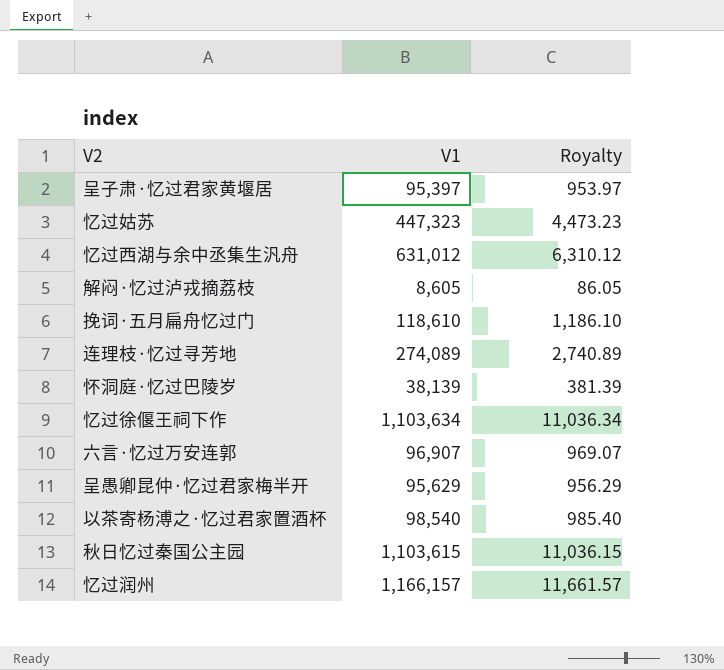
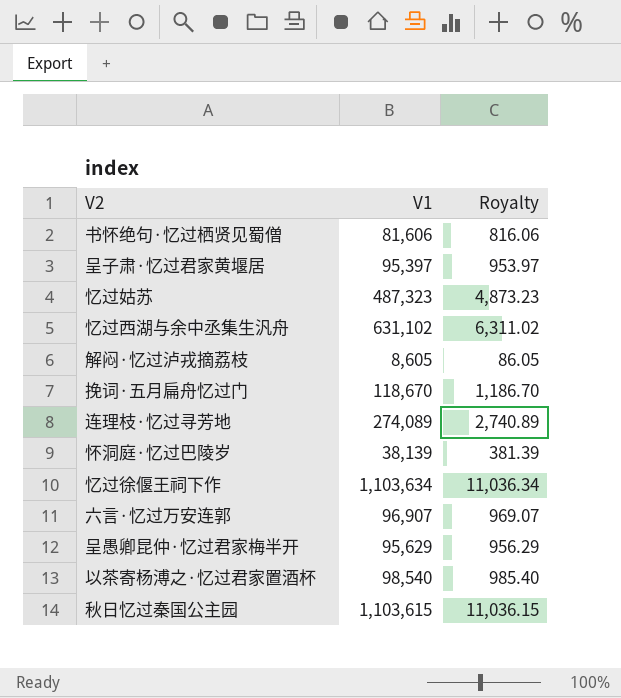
row 忆过润州: 1,166,157 | 11,661.57 -> none
row 书怀绝句·忆过栖贤见蜀僧: none -> 81,606 | 816.06
忆过姑苏 | V1: 447,323 -> 487,323
忆过姑苏 | Royalty: 4,473.23 -> 4,873.23
忆过西湖与余中丞集生汎舟 | V1: 631,012 -> 631,102
忆过西湖与余中丞集生汎舟 | Royalty: 6,310.12 -> 6,311.02
挽词·五月扁舟忆过门 | V1: 118,610 -> 118,670
挽词·五月扁舟忆过门 | Royalty: 1,186.10 -> 1,186.70

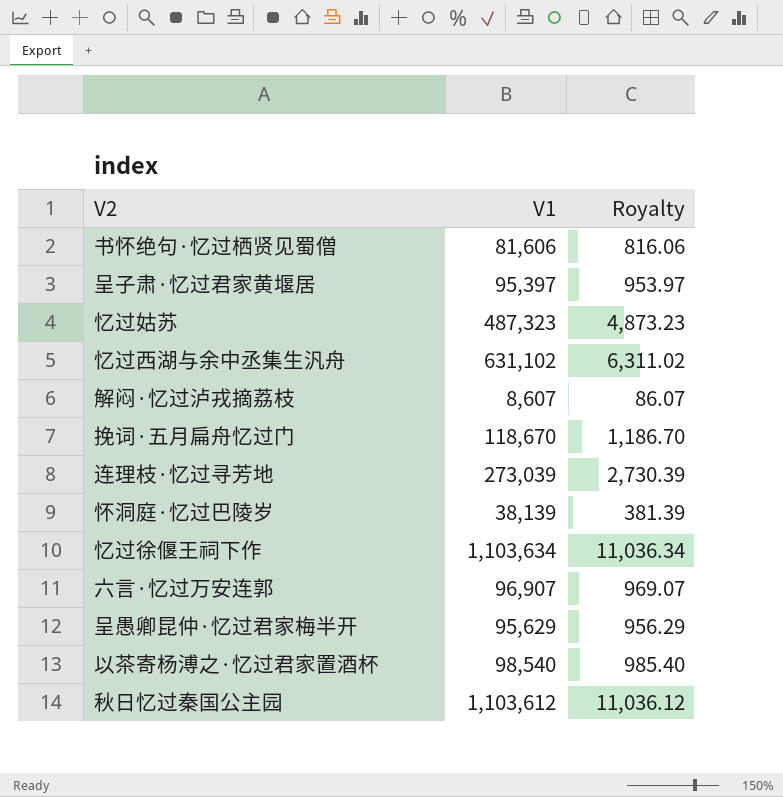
解闷·忆过泸戎摘荔枝 | V1: 8,605 -> 8,607
解闷·忆过泸戎摘荔枝 | Royalty: 86.05 -> 86.07
连理枝·忆过寻芳地 | V1: 274,089 -> 273,039
连理枝·忆过寻芳地 | Royalty: 2,740.89 -> 2,730.39
秋日忆过秦国公主园 | V1: 1,103,615 -> 1,103,612
秋日忆过秦国公主园 | Royalty: 11,036.15 -> 11,036.12

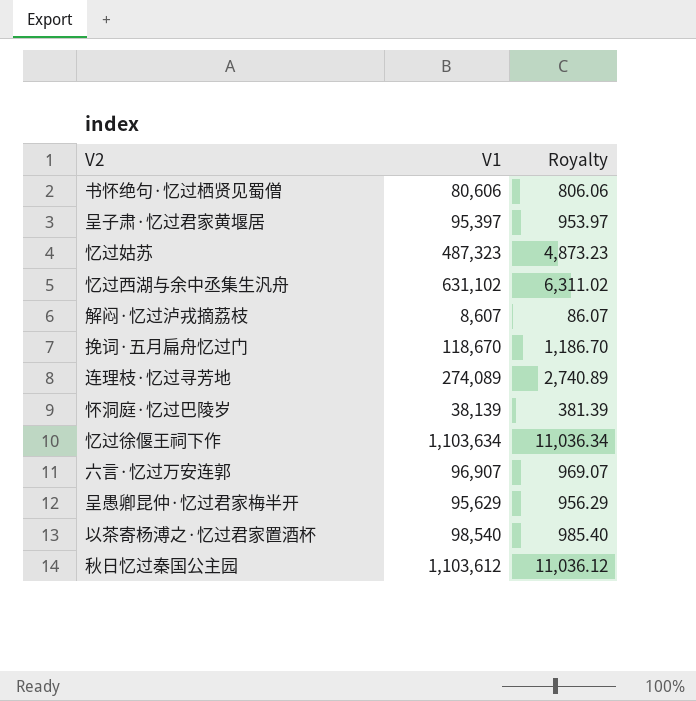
书怀绝句·忆过栖贤见蜀僧 | V1: 81,606 -> 80,606
书怀绝句·忆过栖贤见蜀僧 | Royalty: 816.06 -> 806.06
连理枝·忆过寻芳地 | V1: 273,039 -> 274,089
连理枝·忆过寻芳地 | Royalty: 2,730.39 -> 2,740.89

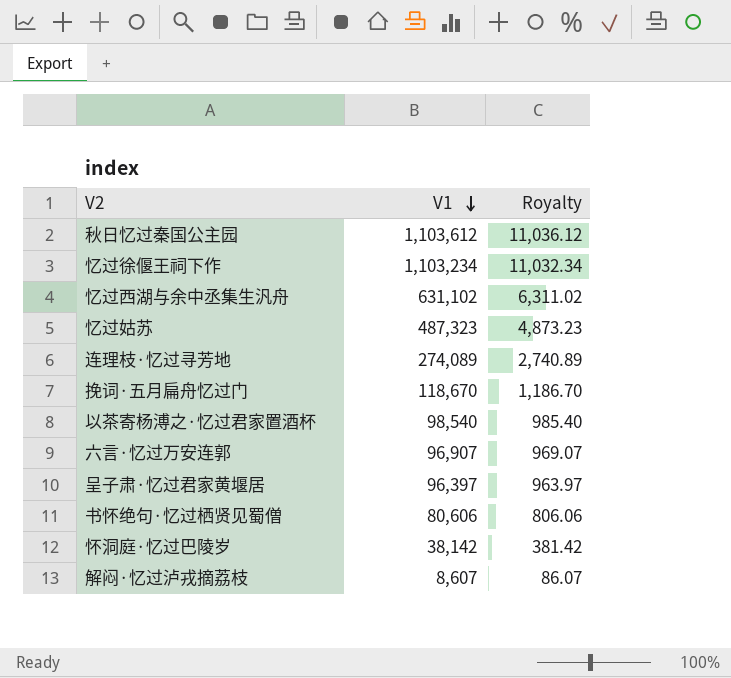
row order: none -> V1 descending
row 呈愚卿昆仲·忆过君家梅半开: 95,629 | 956.29 -> none
忆过徐偃王祠下作 | V1: 1,103,634 -> 1,103,234
忆过徐偃王祠下作 | Royalty: 11,036.34 -> 11,032.34
呈子肃·忆过君家黄堰居 | V1: 95,397 -> 96,397
呈子肃·忆过君家黄堰居 | Royalty: 953.97 -> 963.97
怀洞庭·忆过巴陵岁 | V1: 38,139 -> 38,142
怀洞庭·忆过巴陵岁 | Royalty: 381.39 -> 381.42

